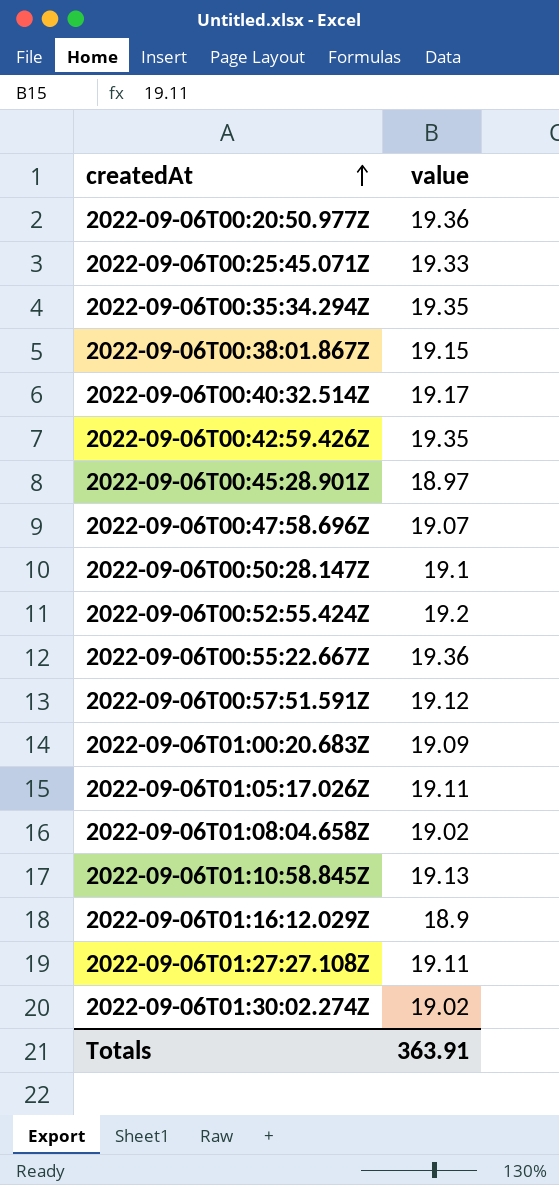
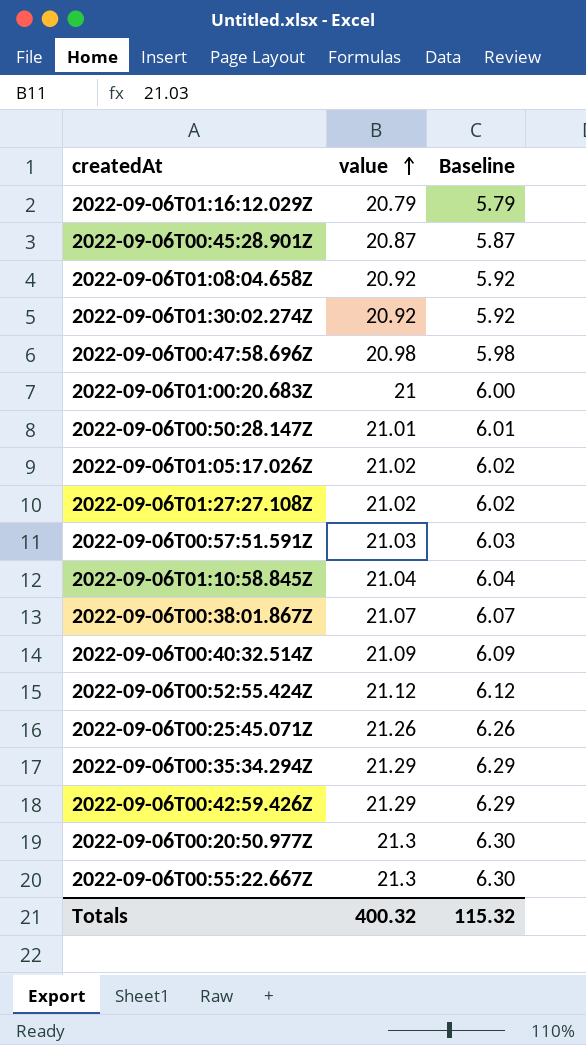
row order: createdAt ascending -> value ascending
column Baseline | formula: none -> [value] - 15
2022-09-06T01:16:12.029Z | value: 18.9 -> 20.79
2022-09-06T00:45:28.901Z | value: 18.97 -> 20.87
2022-09-06T01:08:04.658Z | value: 19.02 -> 20.92
2022-09-06T01:30:02.274Z | value: 19.02 -> 20.92
2022-09-06T00:47:58.696Z | value: 19.07 -> 20.98
2022-09-06T01:00:20.683Z | value: 19.09 -> 21
2022-09-06T00:50:28.147Z | value: 19.1 -> 21.01
2022-09-06T01:05:17.026Z | value: 19.11 -> 21.02
2022-09-06T01:27:27.108Z | value: 19.11 -> 21.02
2022-09-06T00:57:51.591Z | value: 19.12 -> 21.03
2022-09-06T01:10:58.845Z | value: 19.13 -> 21.04
2022-09-06T00:38:01.867Z | value: 19.15 -> 21.07
2022-09-06T00:40:32.514Z | value: 19.17 -> 21.09
2022-09-06T00:52:55.424Z | value: 19.2 -> 21.12
2022-09-06T00:25:45.071Z | value: 19.33 -> 21.26
2022-09-06T00:35:34.294Z | value: 19.35 -> 21.29
2022-09-06T00:42:59.426Z | value: 19.35 -> 21.29
2022-09-06T00:20:50.977Z | value: 19.36 -> 21.3
2022-09-06T00:55:22.667Z | value: 19.36 -> 21.3
Totals | value: 363.91 -> 400.32

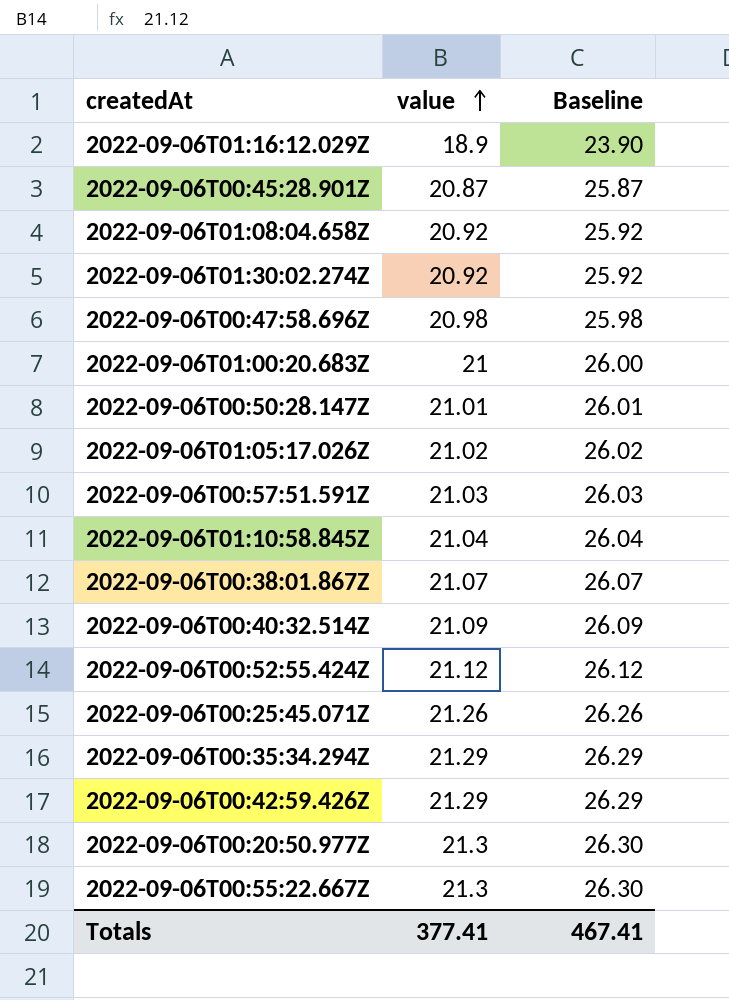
column Baseline | formula: [value] - 15 -> [value] + 5
row 2022-09-06T01:27:27.108Z: 21.02 | 6.02 -> none
2022-09-06T01:16:12.029Z | value: 20.79 -> 18.9
Totals | value: 400.32 -> 377.41
Totals | Baseline: 115.32 -> 467.41

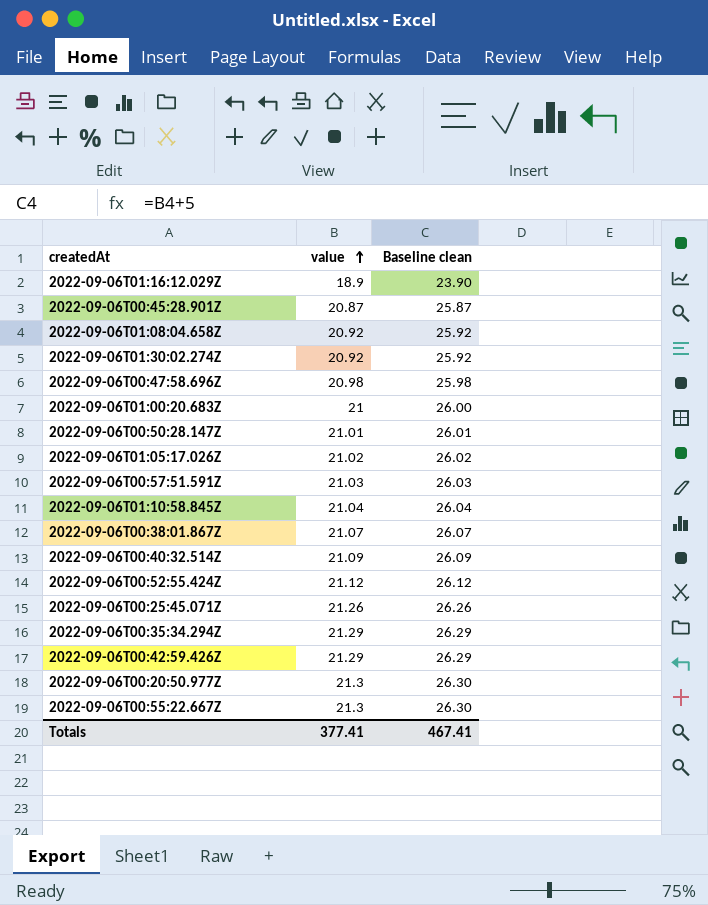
column name: Baseline -> Baseline clean

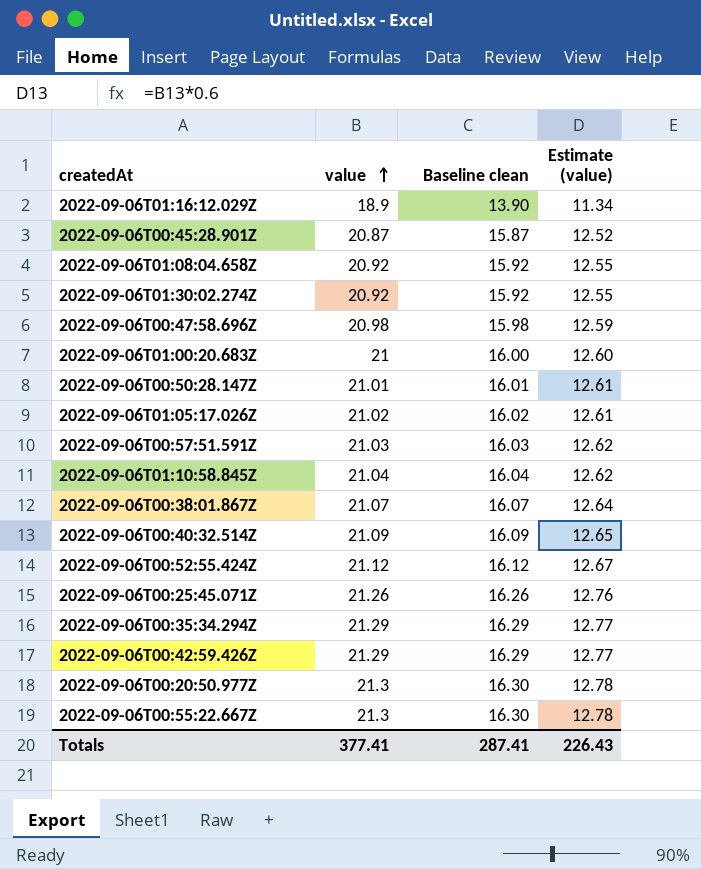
column Baseline clean | formula: [value] + 5 -> [value] - 5
column Estimate (value) | formula: none -> [value] * 0.6
Totals | Baseline clean: 467.41 -> 287.41

